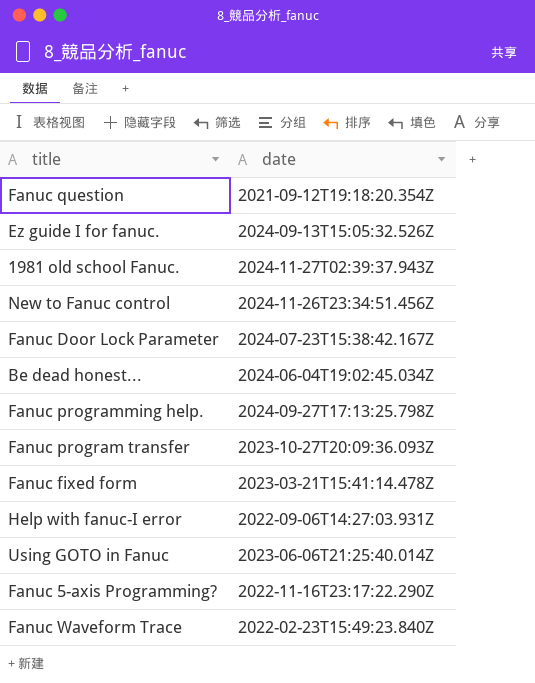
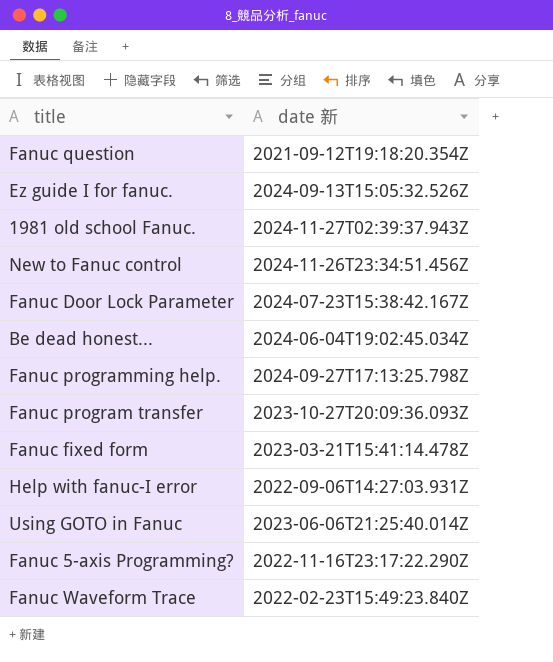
column name: date -> date 新

